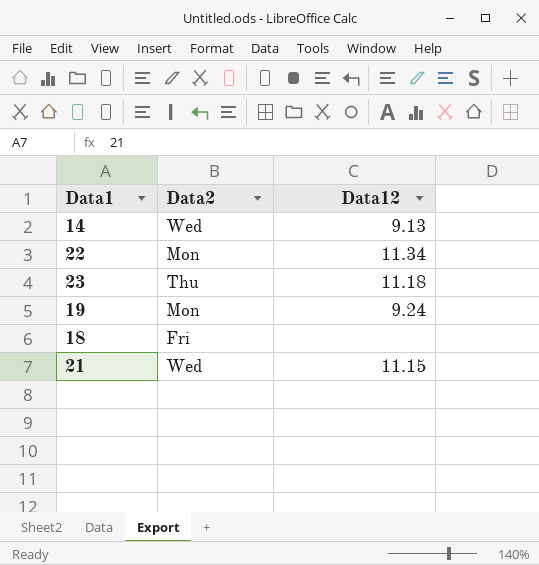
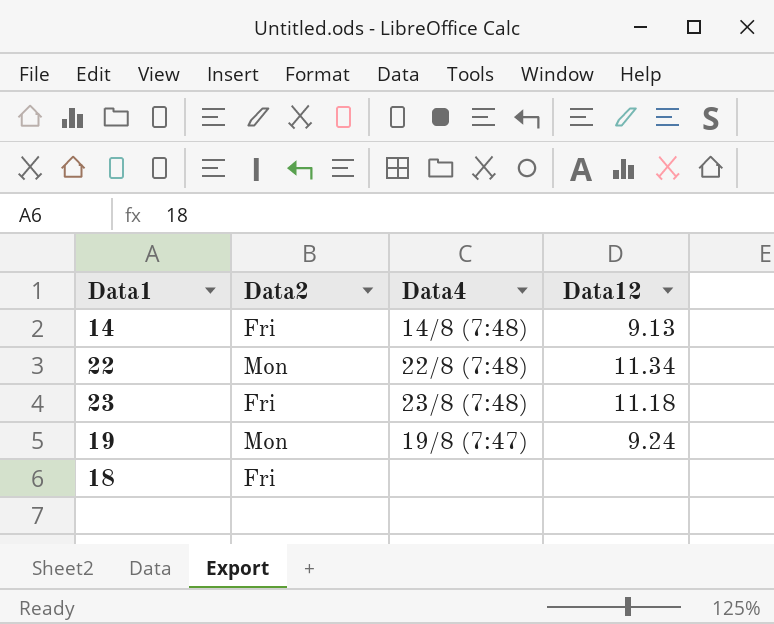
column Data4 | position: none -> 3
row 21: Wed | 11.15 -> none
14 | Data2: Wed -> Fri
23 | Data2: Thu -> Fri

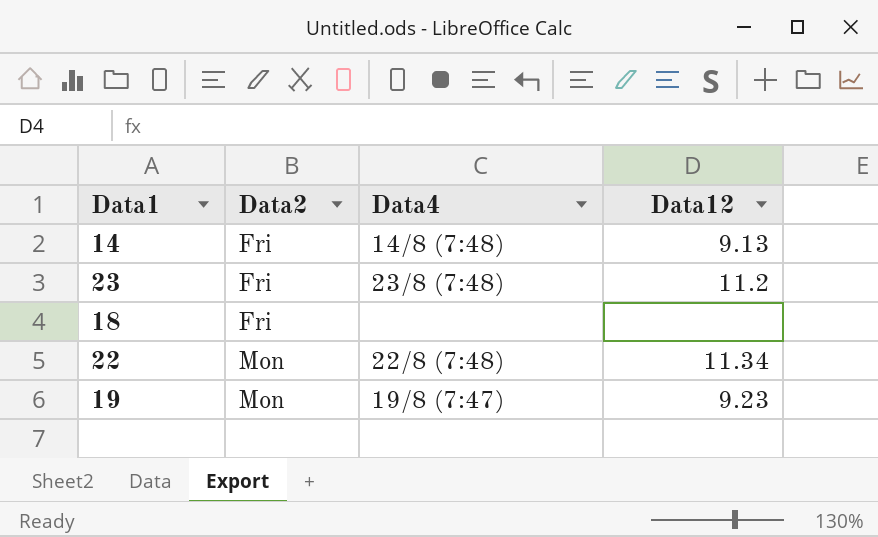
row order: none -> Data2 ascending
23 | Data12: 11.18 -> 11.2
19 | Data12: 9.24 -> 9.23

